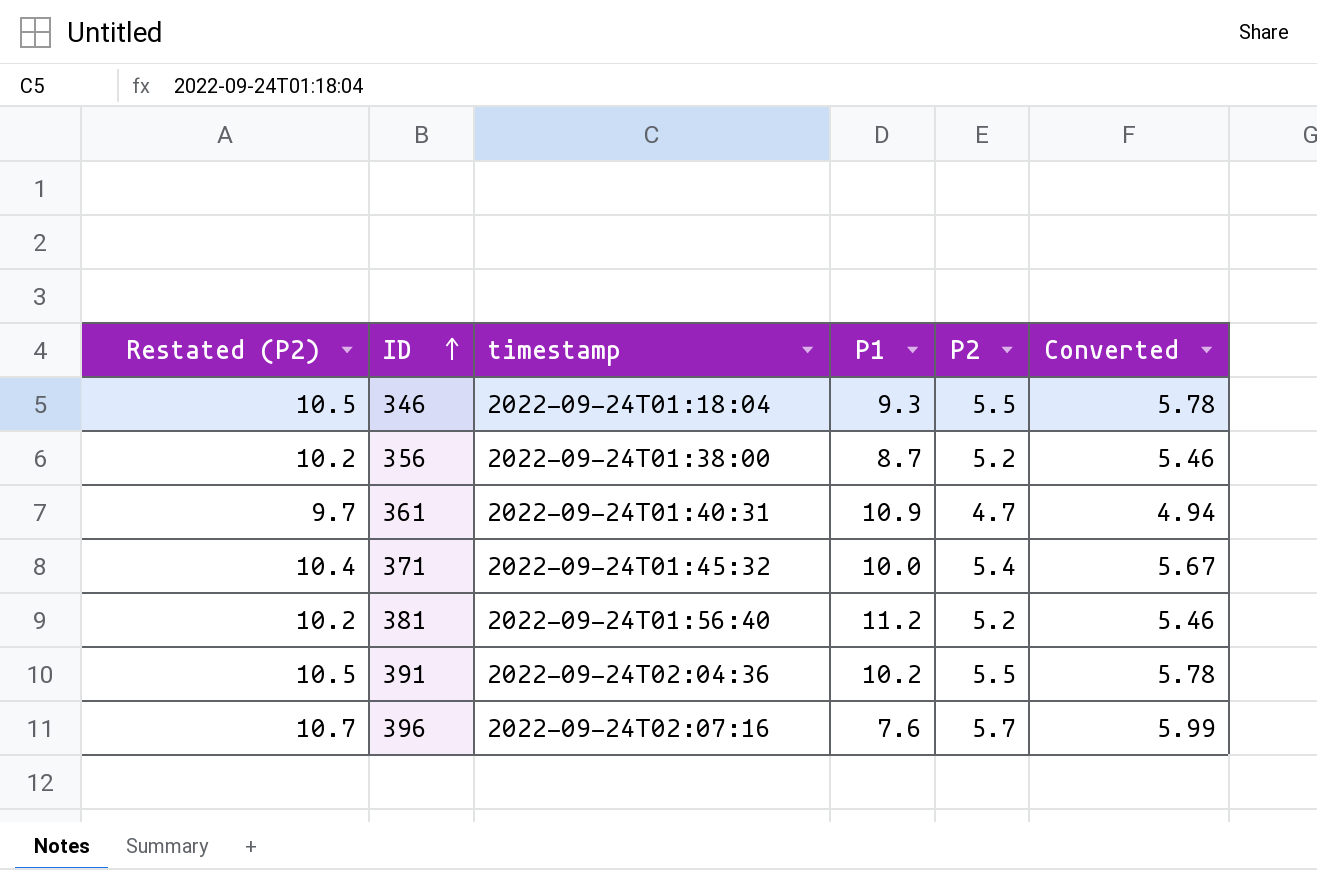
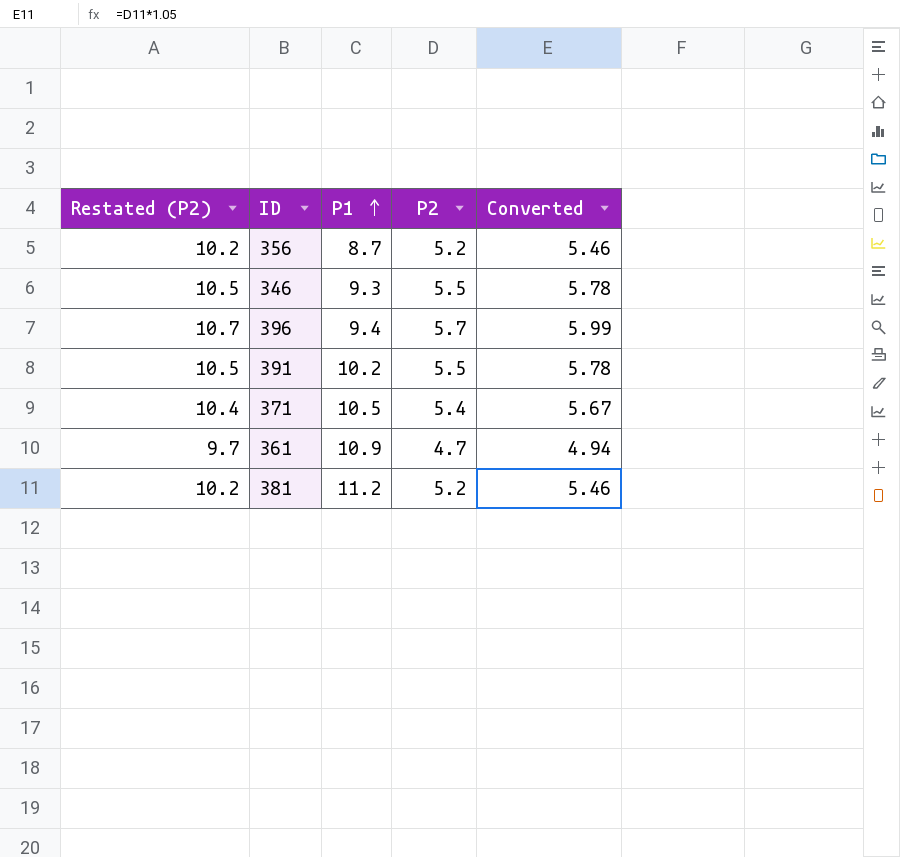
row order: ID ascending -> P1 ascending
column timestamp | position: 3 -> none
396 | P1: 7.6 -> 9.4
371 | P1: 10.0 -> 10.5

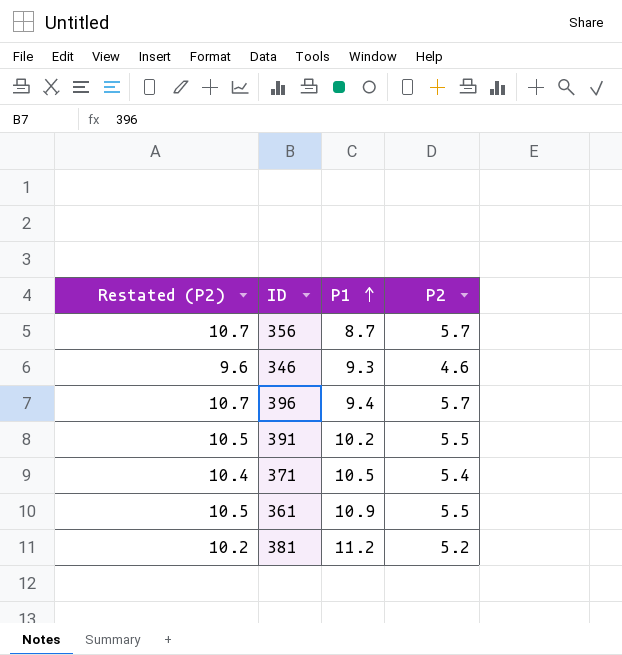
column Converted | formula: [P2] * 1.05 -> none
356 | Restated (P2): 10.2 -> 10.7
356 | P2: 5.2 -> 5.7
346 | Restated (P2): 10.5 -> 9.6
346 | P2: 5.5 -> 4.6
361 | Restated (P2): 9.7 -> 10.5
361 | P2: 4.7 -> 5.5

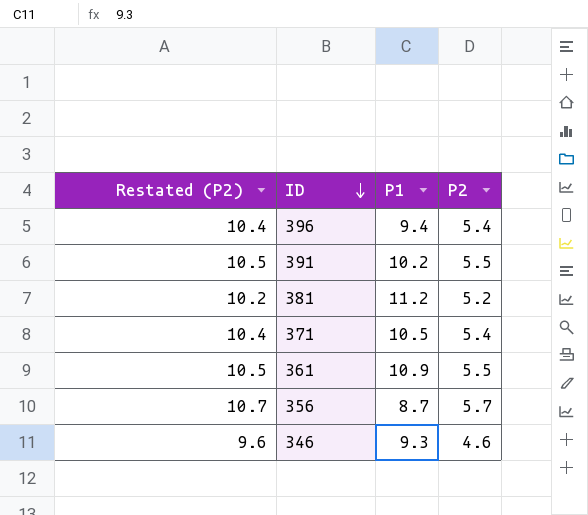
row order: P1 ascending -> ID descending
396 | Restated (P2): 10.7 -> 10.4
396 | P2: 5.7 -> 5.4

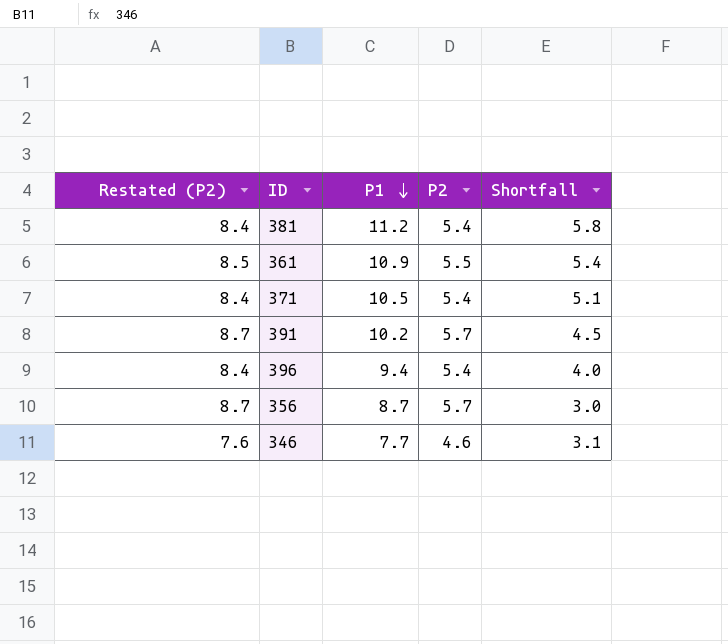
row order: ID descending -> P1 descending
column Restated (P2) | formula: [P2] + 5 -> [P2] + 3
column Shortfall | formula: none -> [P1] - [P2]
381 | P2: 5.2 -> 5.4
391 | P2: 5.5 -> 5.7
346 | P1: 9.3 -> 7.7

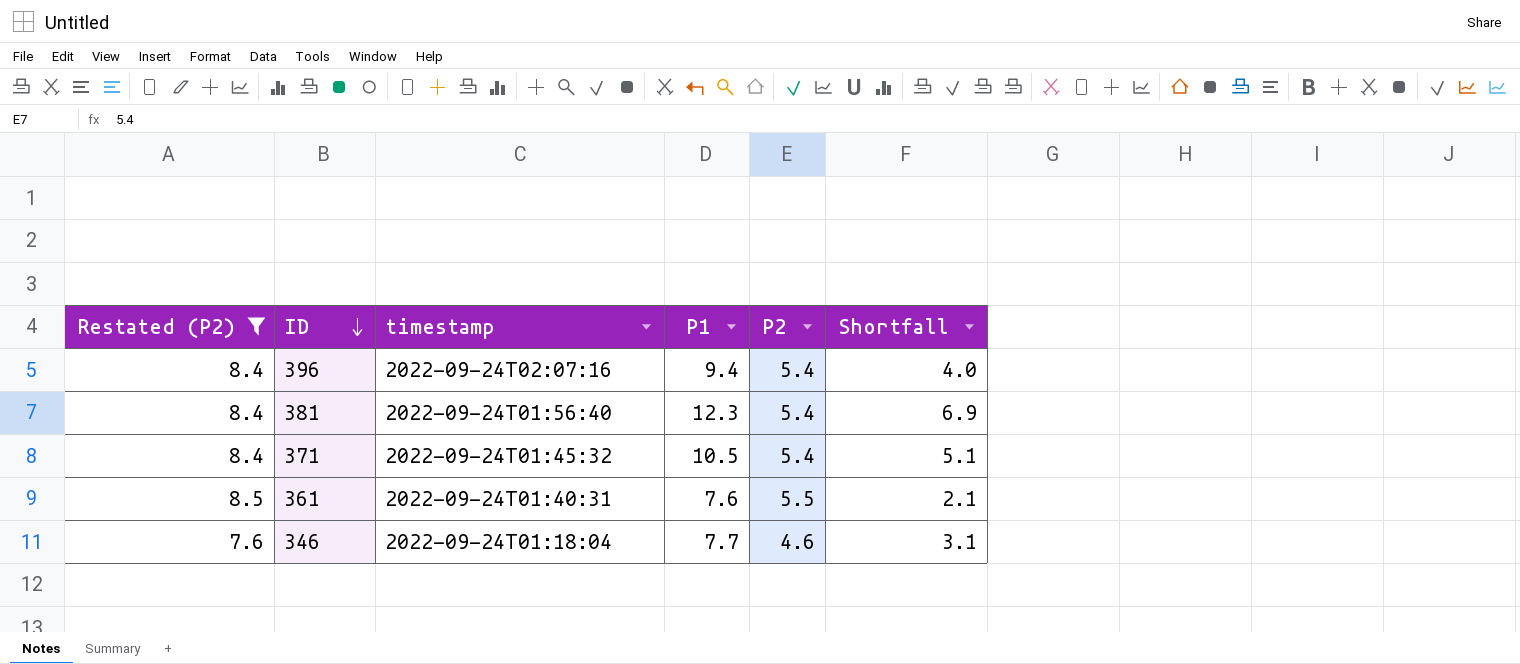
filter: none -> Restated (P2) != 8.7
row order: P1 descending -> ID descending
column timestamp | position: none -> 3
381 | P1: 11.2 -> 12.3
381 | Shortfall: 5.8 -> 6.9
361 | P1: 10.9 -> 7.6
361 | Shortfall: 5.4 -> 2.1

